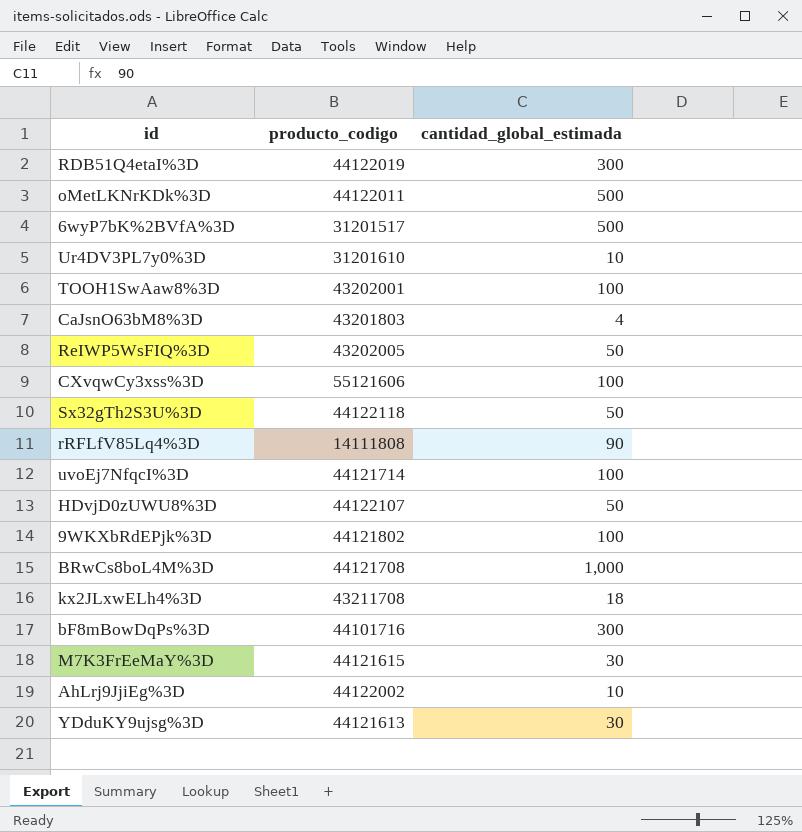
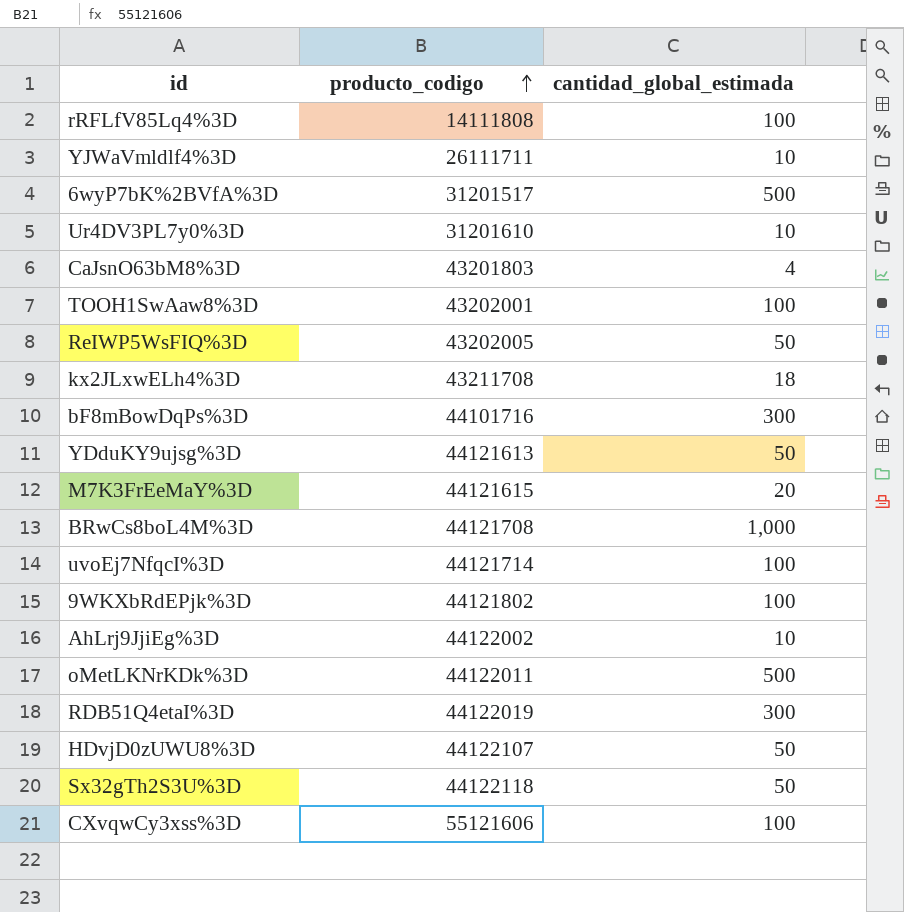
row order: none -> producto_codigo ascending
rRFLfV85Lq4%3D | cantidad_global_estimada: 90 -> 100
row YJWaVmldlf4%3D: none -> 26111711 | 10
YDduKY9ujsg%3D | cantidad_global_estimada: 30 -> 50
M7K3FrEeMaY%3D | cantidad_global_estimada: 30 -> 20

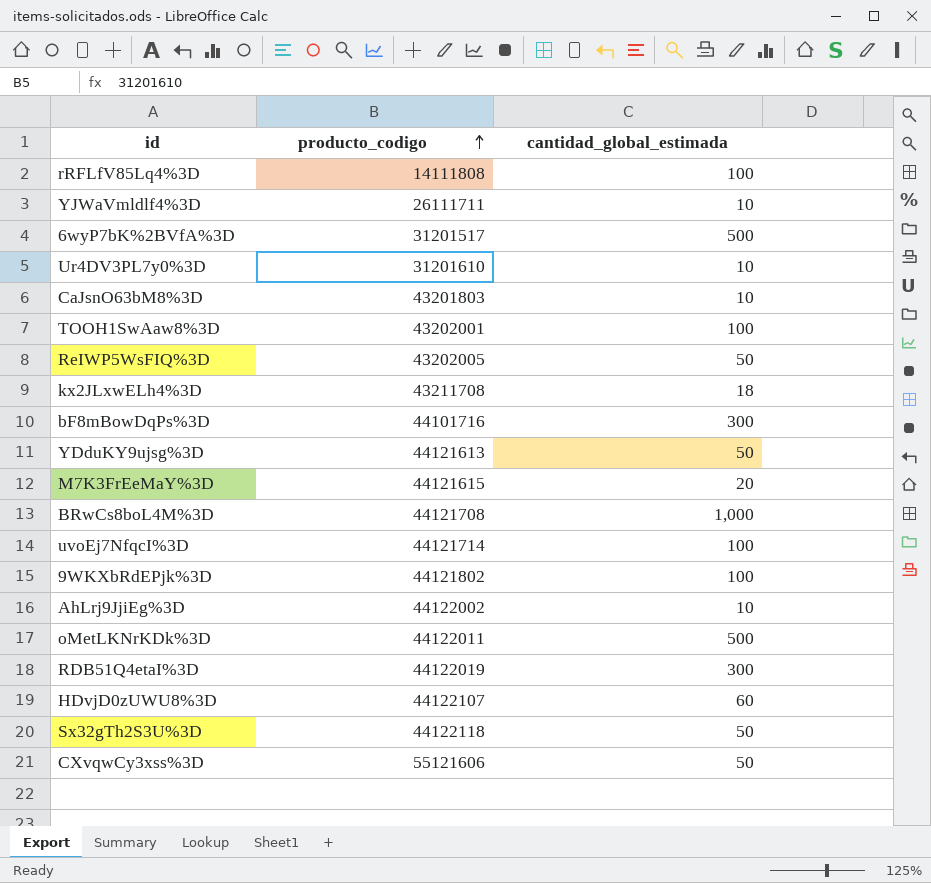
CaJsnO63bM8%3D | cantidad_global_estimada: 4 -> 10
HDvjD0zUWU8%3D | cantidad_global_estimada: 50 -> 60
CXvqwCy3xss%3D | cantidad_global_estimada: 100 -> 50

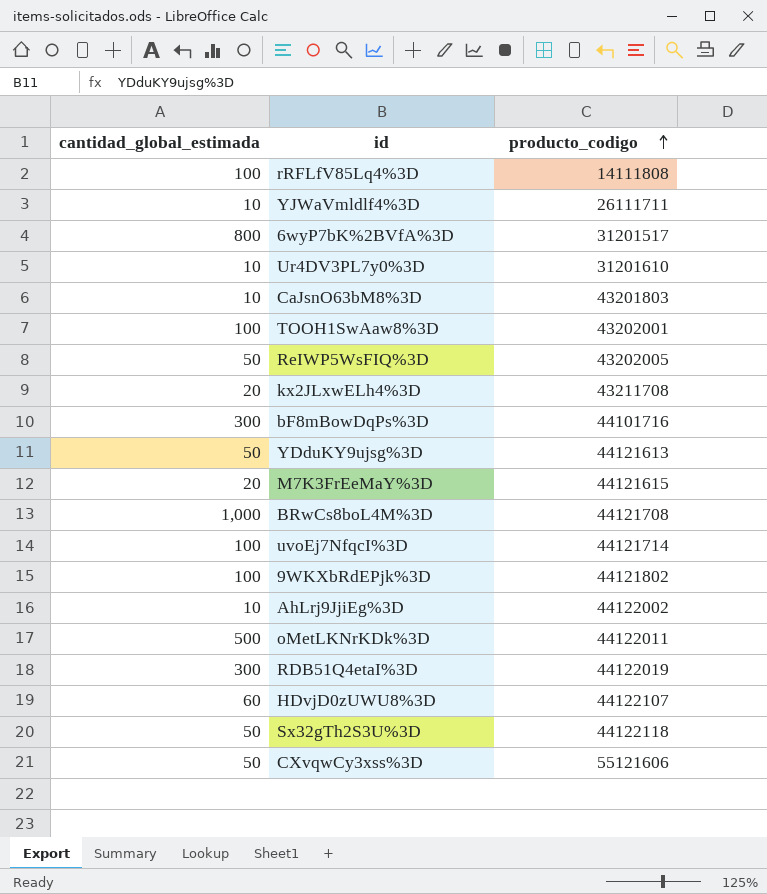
column cantidad_global_estimada | position: 3 -> 1
6wyP7bK%2BVfA%3D | cantidad_global_estimada: 500 -> 800
kx2JLxwELh4%3D | cantidad_global_estimada: 18 -> 20

